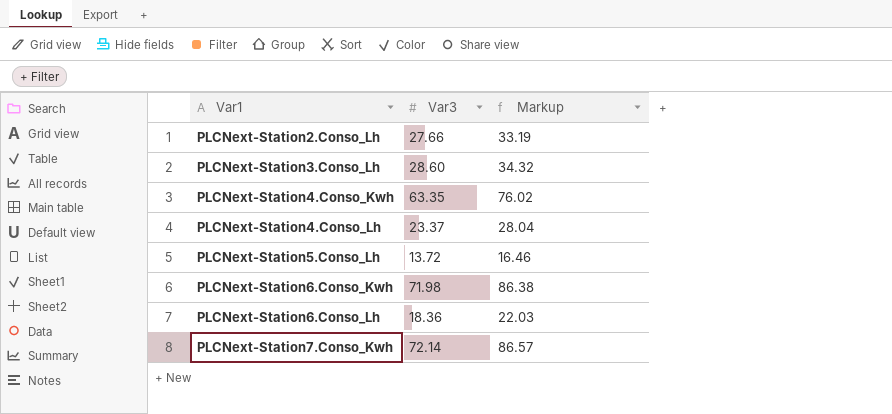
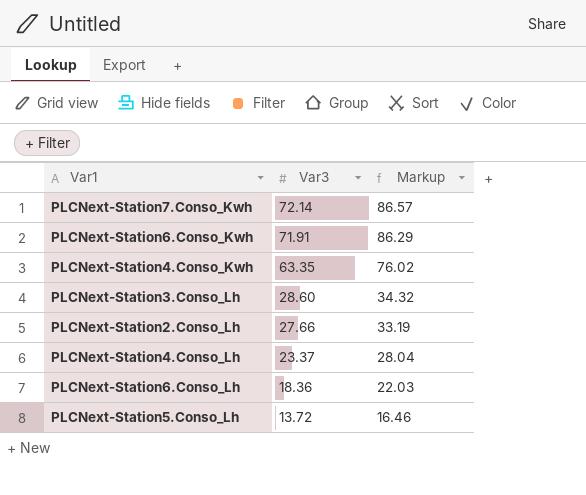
row order: Var1 ascending -> Var3 descending
PLCNext-Station6.Conso_Kwh | Var3: 71.98 -> 71.91
PLCNext-Station6.Conso_Kwh | Markup: 86.38 -> 86.29

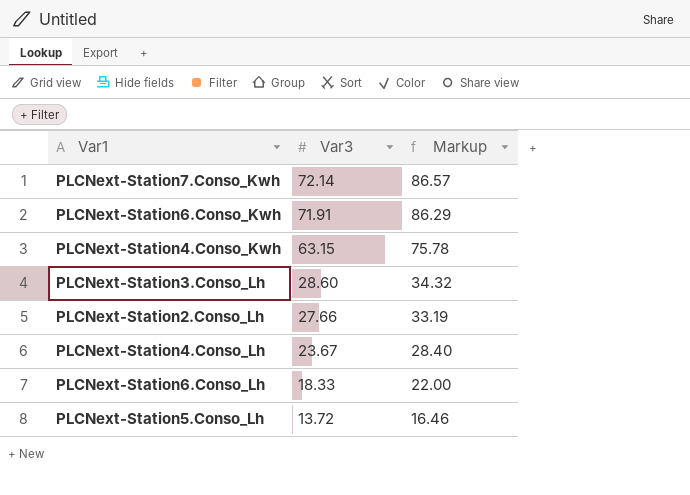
PLCNext-Station4.Conso_Kwh | Var3: 63.35 -> 63.15
PLCNext-Station4.Conso_Kwh | Markup: 76.02 -> 75.78
PLCNext-Station4.Conso_Lh | Var3: 23.37 -> 23.67
PLCNext-Station4.Conso_Lh | Markup: 28.04 -> 28.40
PLCNext-Station6.Conso_Lh | Var3: 18.36 -> 18.33
PLCNext-Station6.Conso_Lh | Markup: 22.03 -> 22.00

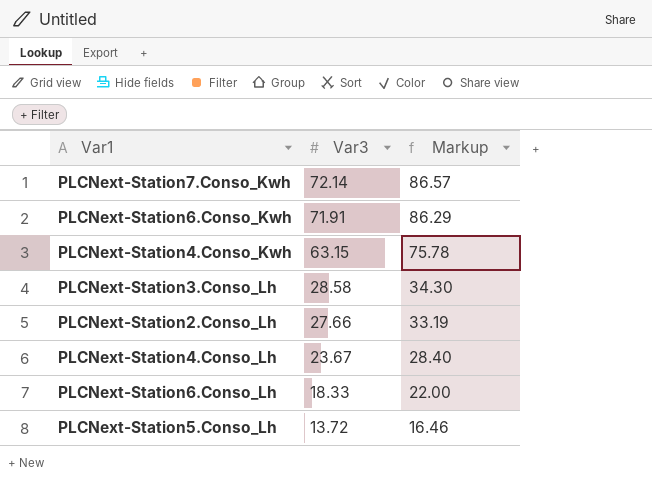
PLCNext-Station3.Conso_Lh | Var3: 28.60 -> 28.58
PLCNext-Station3.Conso_Lh | Markup: 34.32 -> 34.30

